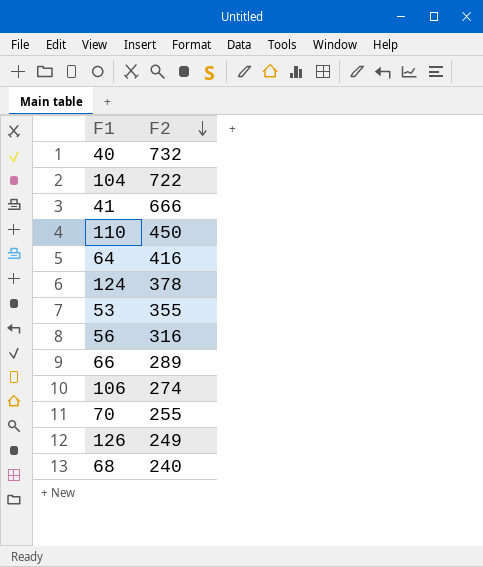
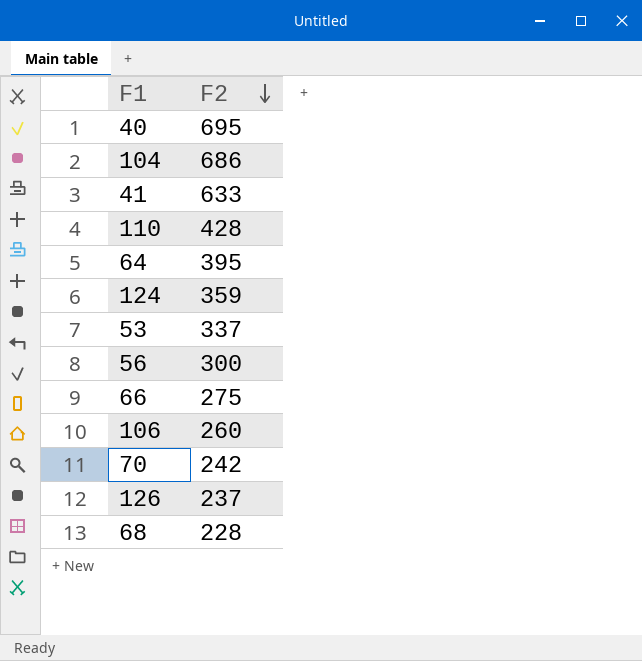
40 | F2: 732 -> 695
104 | F2: 722 -> 686
41 | F2: 666 -> 633
110 | F2: 450 -> 428
64 | F2: 416 -> 395
124 | F2: 378 -> 359
53 | F2: 355 -> 337
56 | F2: 316 -> 300
66 | F2: 289 -> 275
106 | F2: 274 -> 260
70 | F2: 255 -> 242
126 | F2: 249 -> 237
68 | F2: 240 -> 228

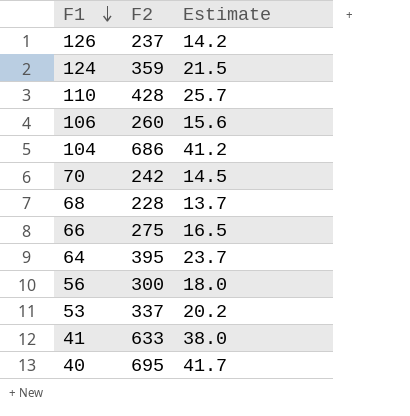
row order: F2 descending -> F1 descending
column Estimate | formula: none -> [F2] * 0.06

